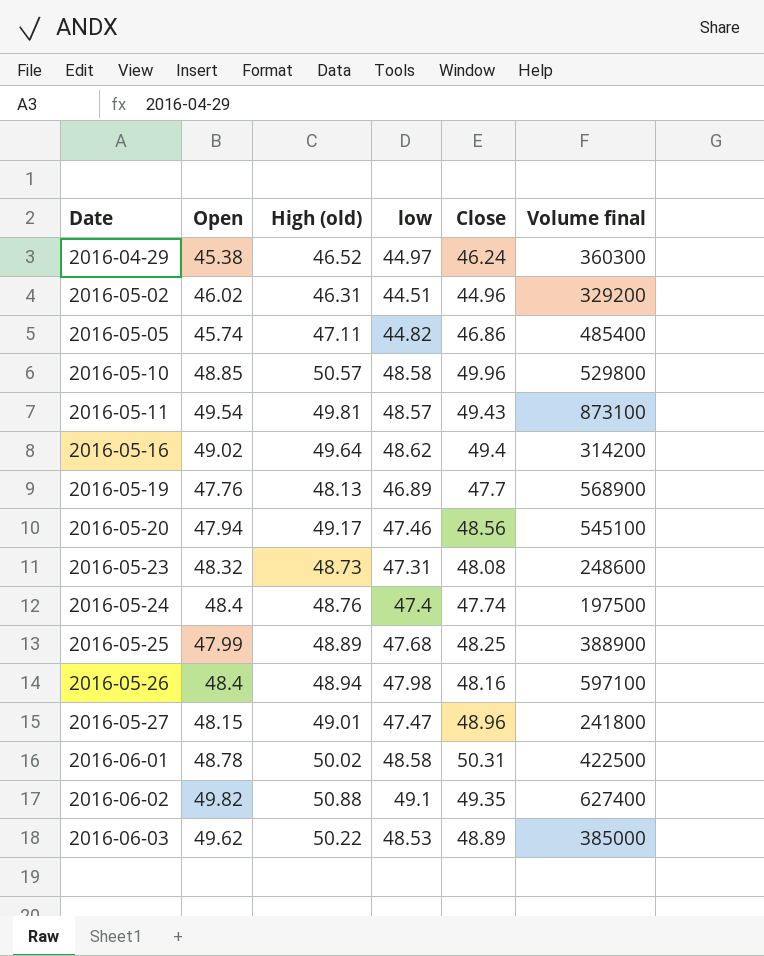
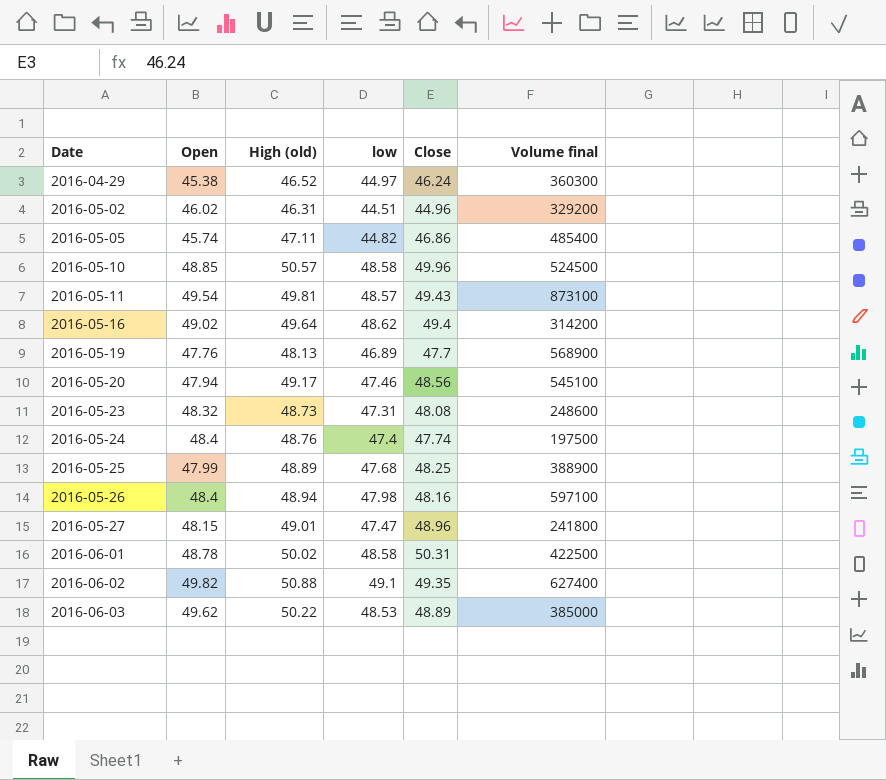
2016-05-10 | Volume final: 529800 -> 524500

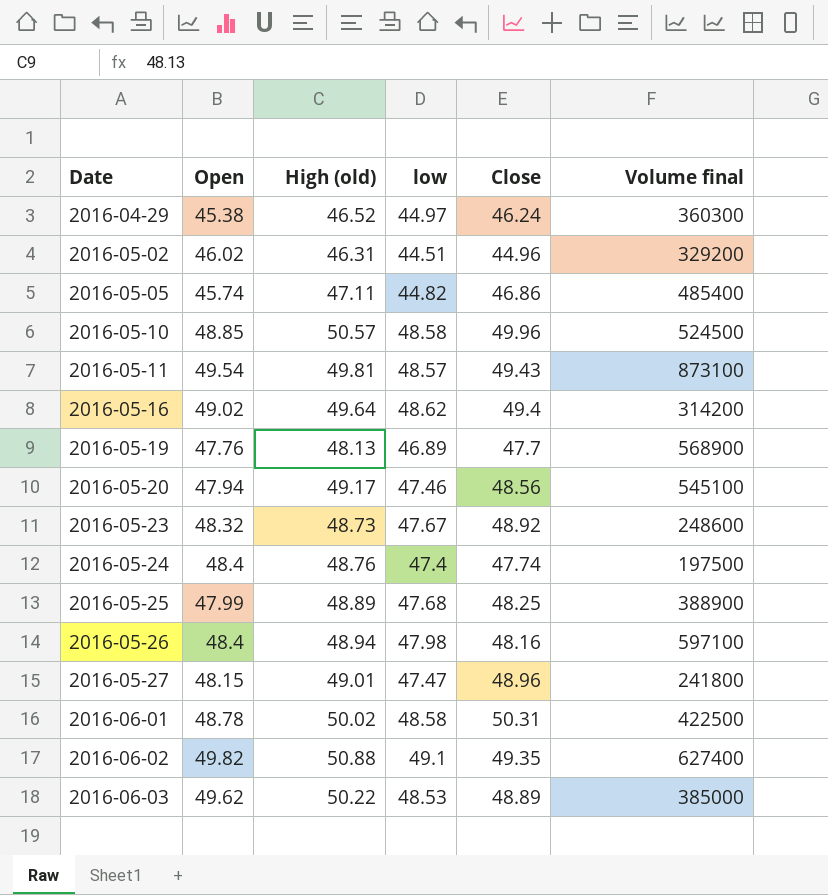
2016-05-23 | low: 47.31 -> 47.67
2016-05-23 | Close: 48.08 -> 48.92

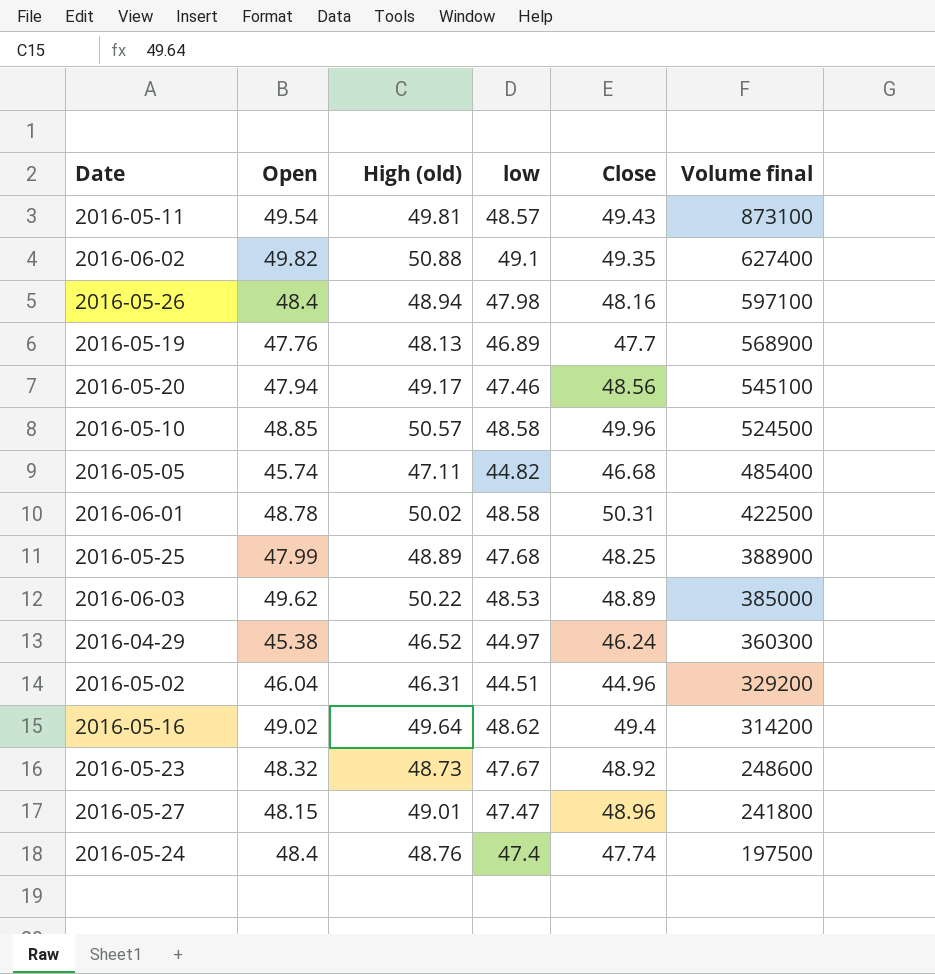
row order: Date ascending -> Volume final descending
2016-05-05 | Close: 46.86 -> 46.68
2016-05-02 | Open: 46.02 -> 46.04

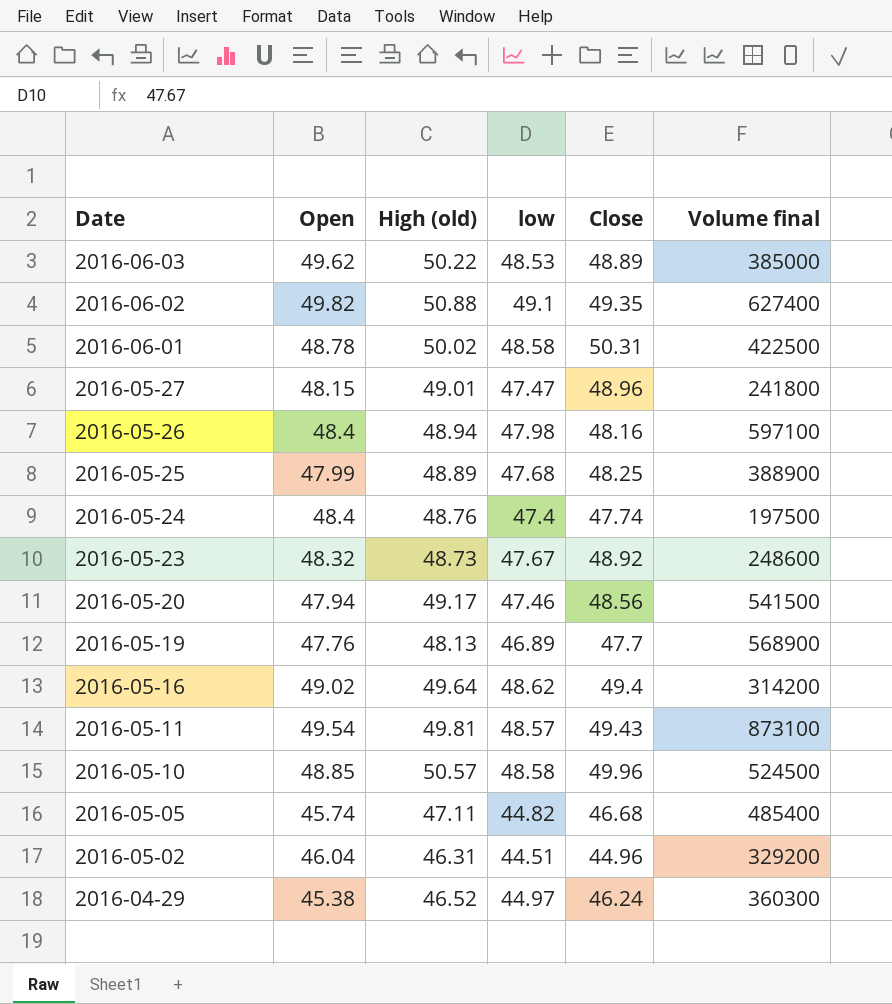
row order: Volume final descending -> Date descending
2016-05-20 | Volume final: 545100 -> 541500

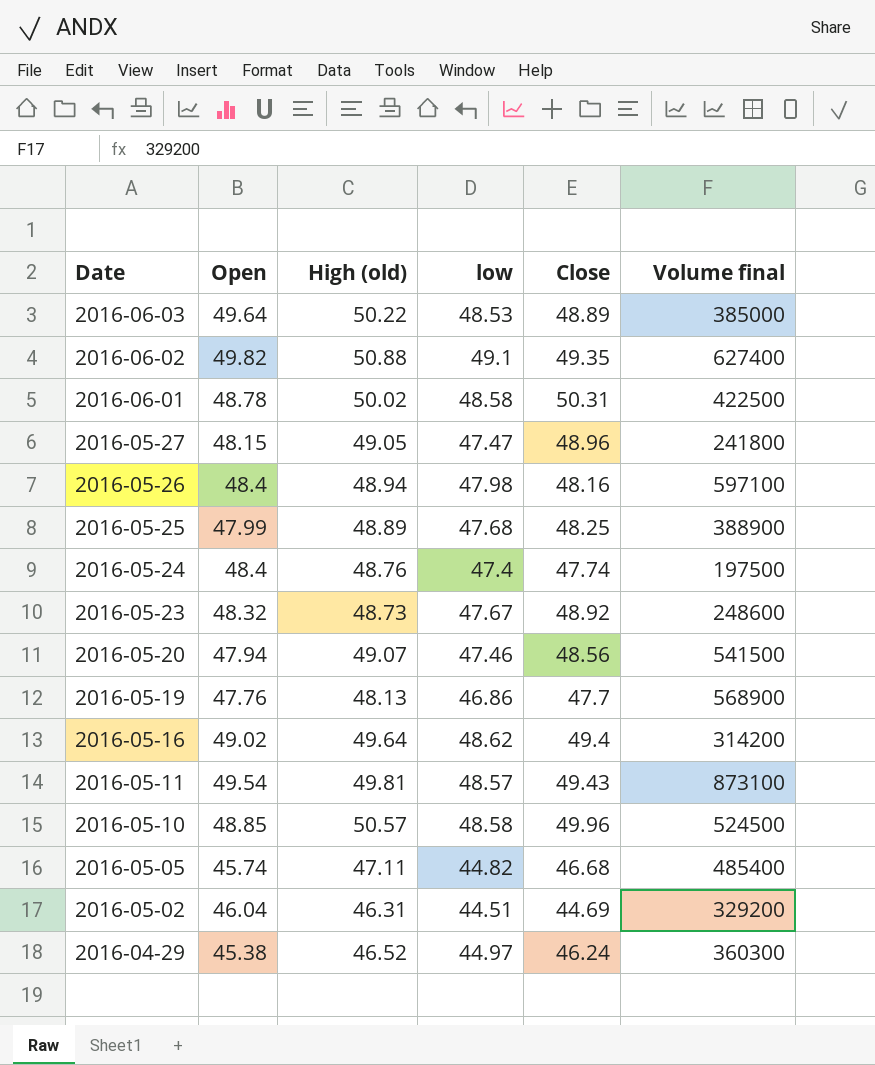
2016-06-03 | Open: 49.62 -> 49.64
2016-05-27 | High (old): 49.01 -> 49.05
2016-05-20 | High (old): 49.17 -> 49.07
2016-05-19 | low: 46.89 -> 46.86
2016-05-02 | Close: 44.96 -> 44.69

